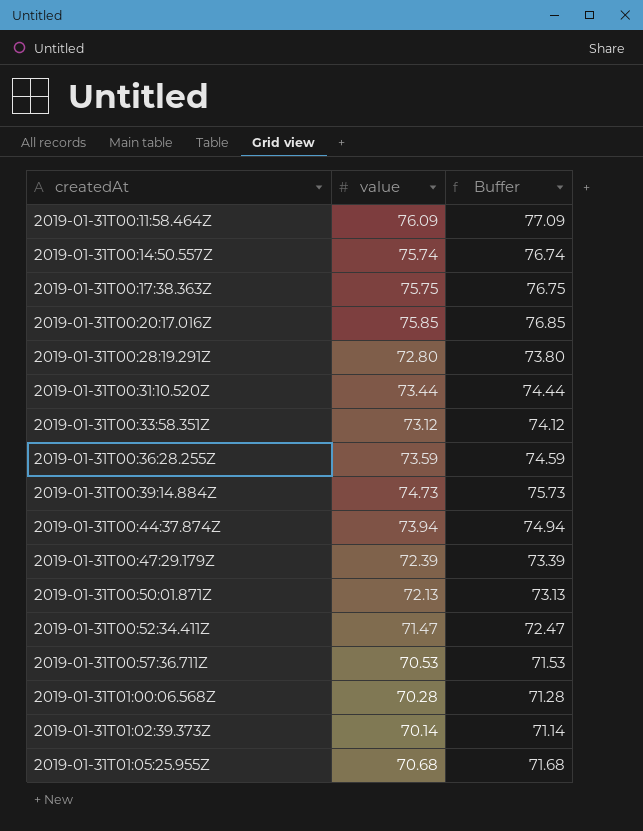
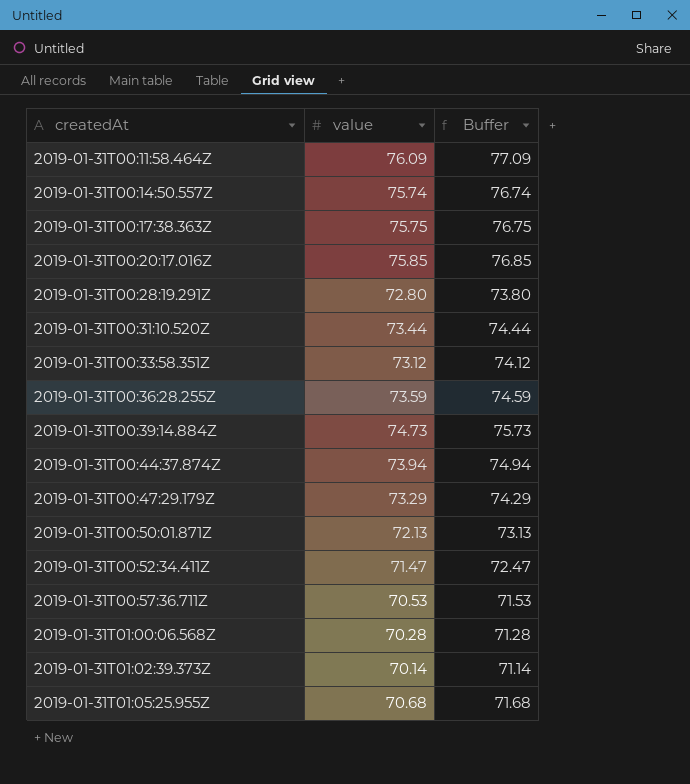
2019-01-31T00:47:29.179Z | value: 72.39 -> 73.29
2019-01-31T00:47:29.179Z | Buffer: 73.39 -> 74.29

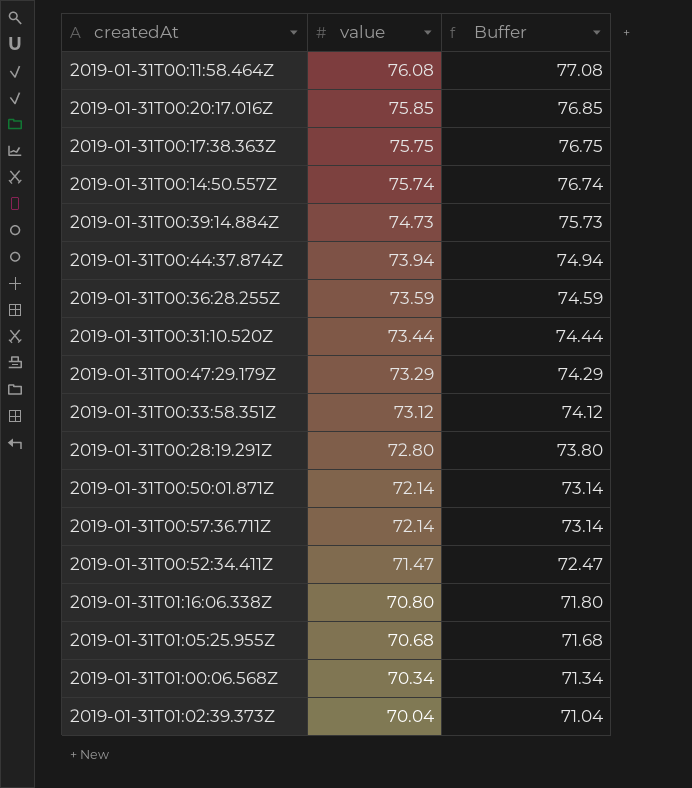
row order: createdAt ascending -> value descending
2019-01-31T00:11:58.464Z | value: 76.09 -> 76.08
2019-01-31T00:11:58.464Z | Buffer: 77.09 -> 77.08
2019-01-31T00:50:01.871Z | value: 72.13 -> 72.14
2019-01-31T00:50:01.871Z | Buffer: 73.13 -> 73.14
2019-01-31T00:57:36.711Z | value: 70.53 -> 72.14
2019-01-31T00:57:36.711Z | Buffer: 71.53 -> 73.14
row 2019-01-31T01:16:06.338Z: none -> 70.80 | 71.80
2019-01-31T01:00:06.568Z | value: 70.28 -> 70.34
2019-01-31T01:00:06.568Z | Buffer: 71.28 -> 71.34
2019-01-31T01:02:39.373Z | value: 70.14 -> 70.04
2019-01-31T01:02:39.373Z | Buffer: 71.14 -> 71.04

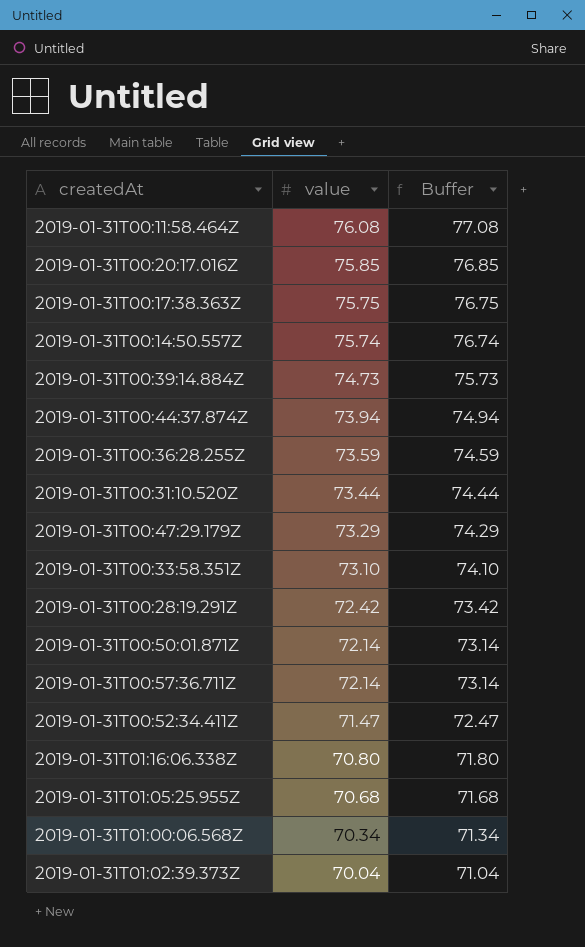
2019-01-31T00:33:58.351Z | value: 73.12 -> 73.10
2019-01-31T00:33:58.351Z | Buffer: 74.12 -> 74.10
2019-01-31T00:28:19.291Z | value: 72.80 -> 72.42
2019-01-31T00:28:19.291Z | Buffer: 73.80 -> 73.42

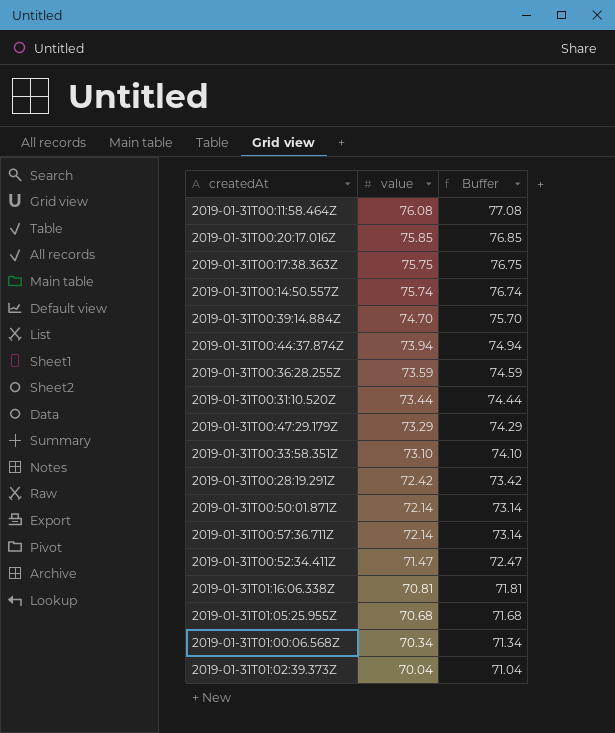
2019-01-31T00:39:14.884Z | value: 74.73 -> 74.70
2019-01-31T00:39:14.884Z | Buffer: 75.73 -> 75.70
2019-01-31T01:16:06.338Z | value: 70.80 -> 70.81
2019-01-31T01:16:06.338Z | Buffer: 71.80 -> 71.81

